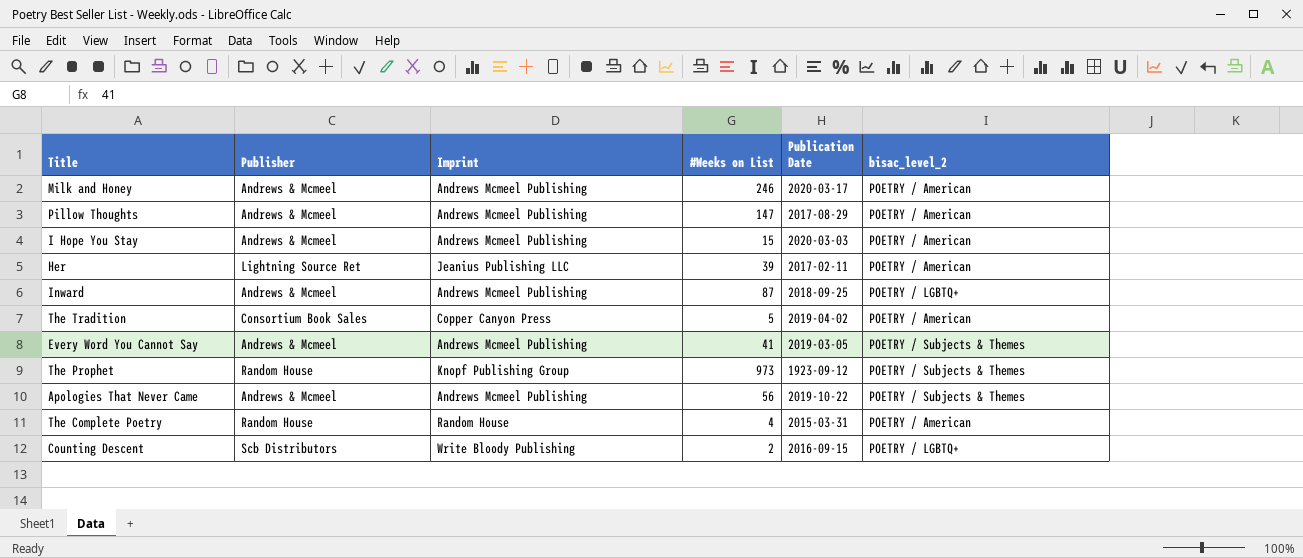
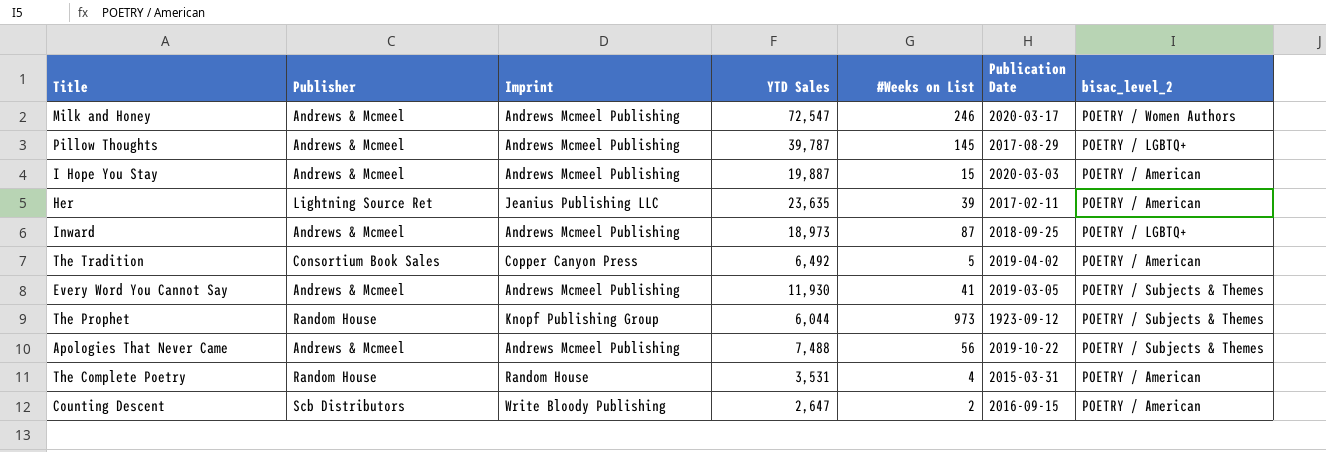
column YTD Sales | position: none -> 4
Milk and Honey | bisac_level_2: POETRY / American -> POETRY / Women Authors
Pillow Thoughts | #Weeks on List: 147 -> 145
Pillow Thoughts | bisac_level_2: POETRY / American -> POETRY / LGBTQ+
Counting Descent | bisac_level_2: POETRY / LGBTQ+ -> POETRY / American

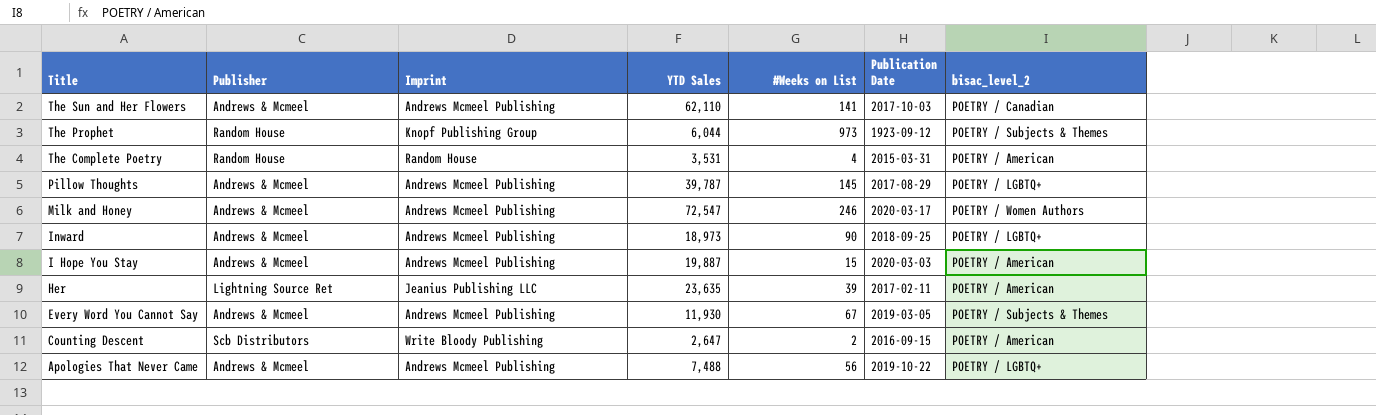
row order: none -> Title descending
row The Tradition: Consortium Book Sales | Copper Canyon Press | 6,492 | 5 | 2019-04-02 | POETRY / American -> none
row The Sun and Her Flowers: none -> Andrews & Mcmeel | Andrews Mcmeel Publishing | 62,110 | 141 | 2017-10-03 | POETRY / Canadian
Inward | #Weeks on List: 87 -> 90
Every Word You Cannot Say | #Weeks on List: 41 -> 67
Apologies That Never Came | bisac_level_2: POETRY / Subjects & Themes -> POETRY / LGBTQ+

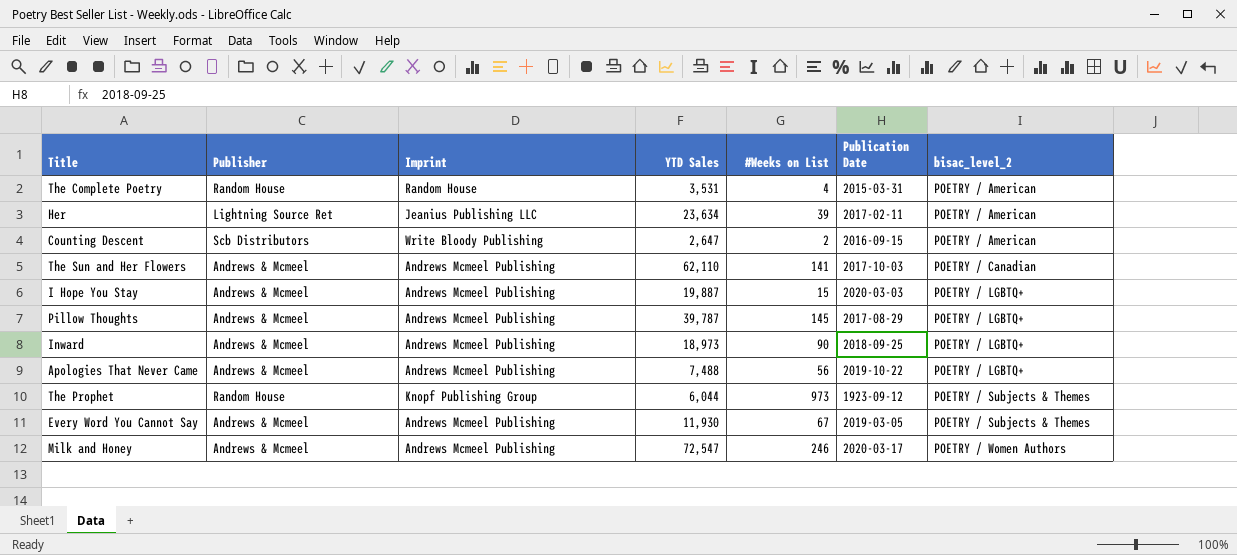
row order: Title descending -> bisac_level_2 ascending
Her | YTD Sales: 23,635 -> 23,634
I Hope You Stay | bisac_level_2: POETRY / American -> POETRY / LGBTQ+

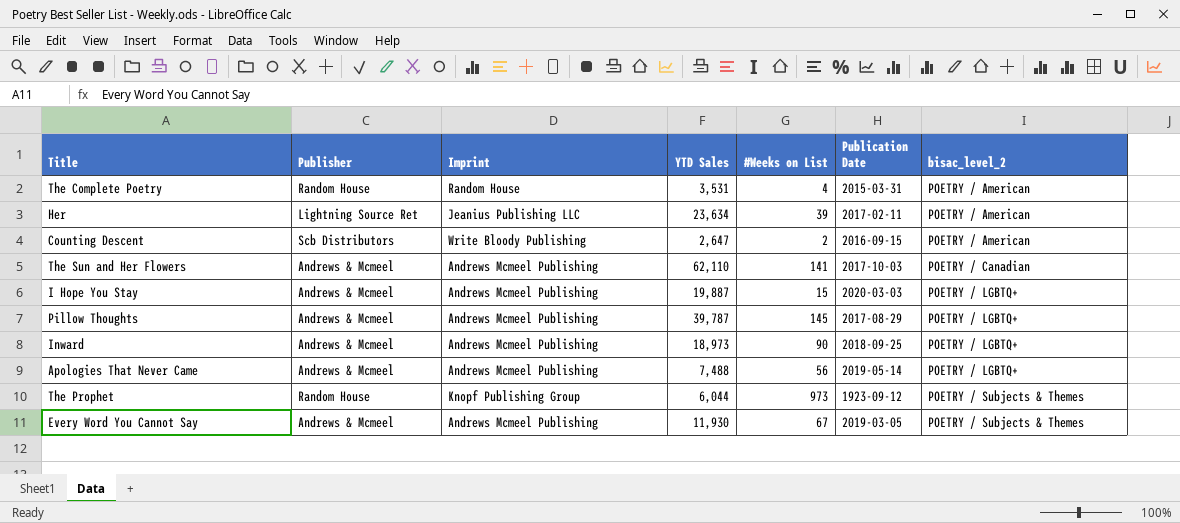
row Milk and Honey: Andrews & Mcmeel | Andrews Mcmeel Publishing | 72,547 | 246 | 2020-03-17 | POETRY / Women Authors -> none
Apologies That Never Came | Publication Date: 2019-10-22 -> 2019-05-14

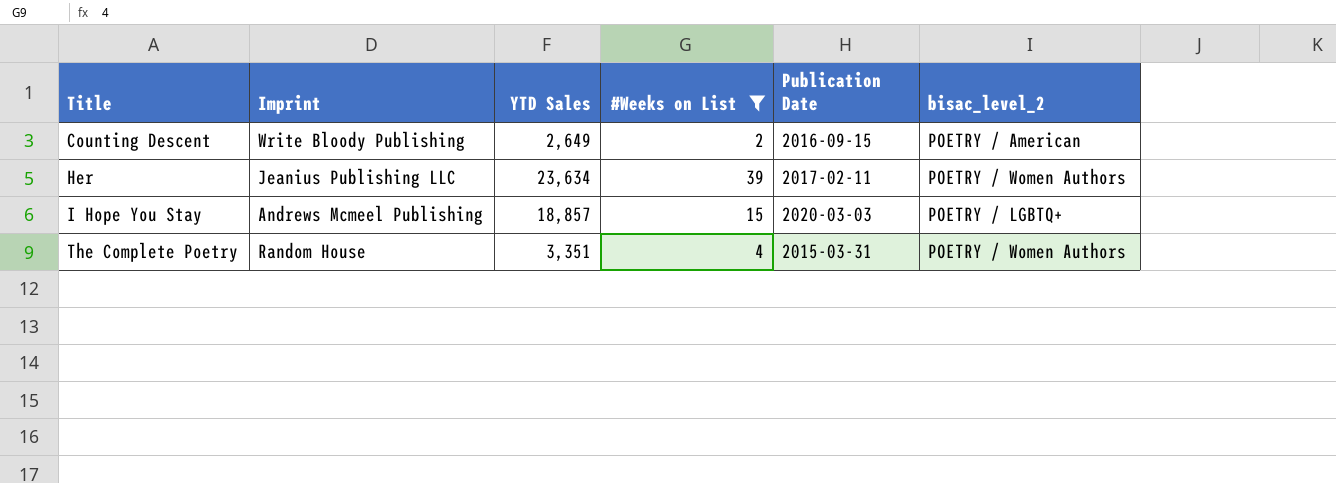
filter: none -> #Weeks on List <= 39
row order: bisac_level_2 ascending -> Title ascending
column Publisher | position: 2 -> none
Counting Descent | YTD Sales: 2,647 -> 2,649
Her | bisac_level_2: POETRY / American -> POETRY / Women Authors
I Hope You Stay | YTD Sales: 19,887 -> 18,857
The Complete Poetry | YTD Sales: 3,531 -> 3,351
The Complete Poetry | bisac_level_2: POETRY / American -> POETRY / Women Authors

